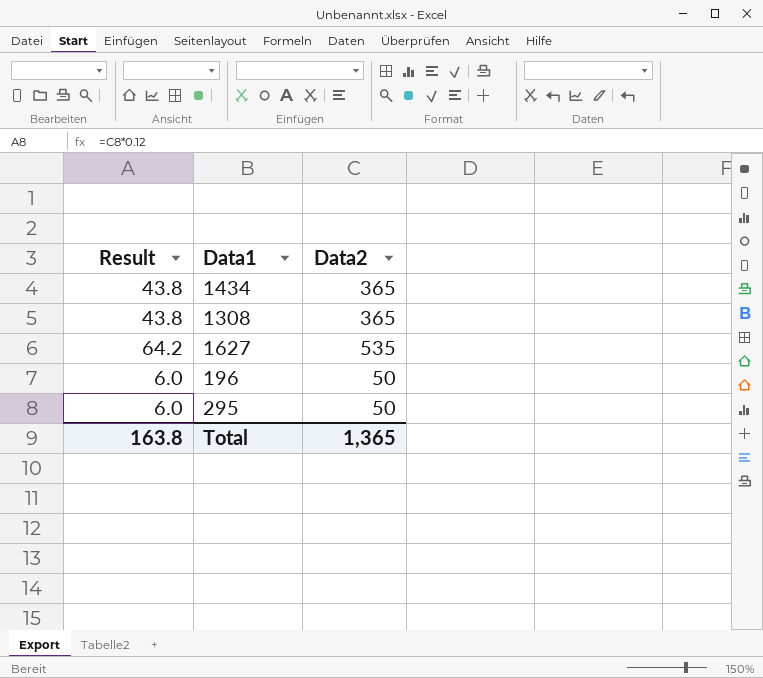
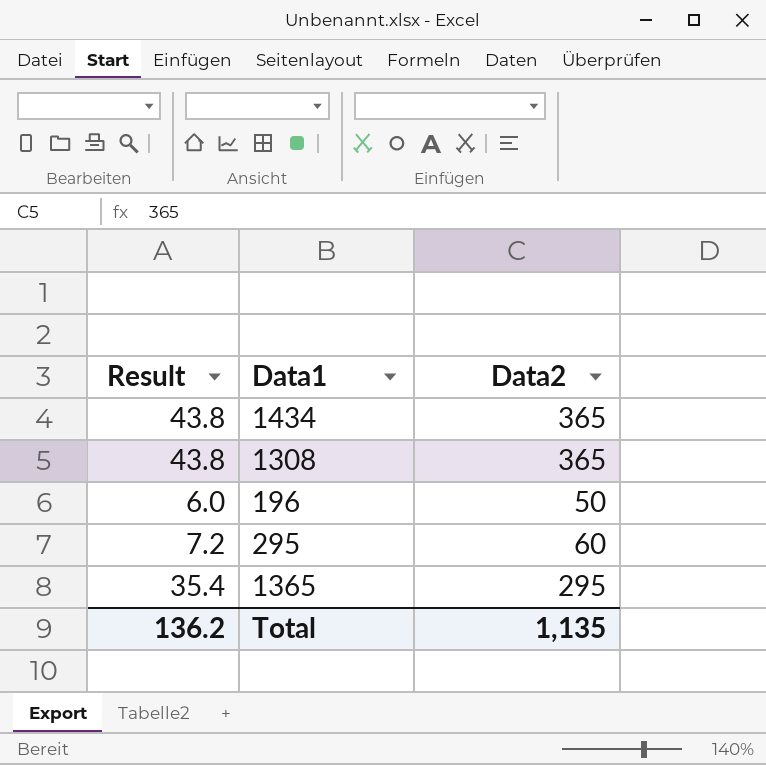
row 1627: 64.2 | 535 -> none
295 | Result: 6.0 -> 7.2
295 | Data2: 50 -> 60
row 1365: none -> 35.4 | 295
Total | Result: 163.8 -> 136.2
Total | Data2: 1,365 -> 1,135

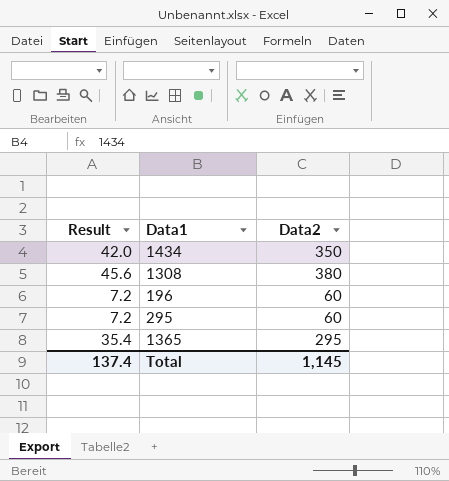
1434 | Result: 43.8 -> 42.0
1434 | Data2: 365 -> 350
1308 | Result: 43.8 -> 45.6
1308 | Data2: 365 -> 380
196 | Result: 6.0 -> 7.2
196 | Data2: 50 -> 60
Total | Result: 136.2 -> 137.4
Total | Data2: 1,135 -> 1,145

